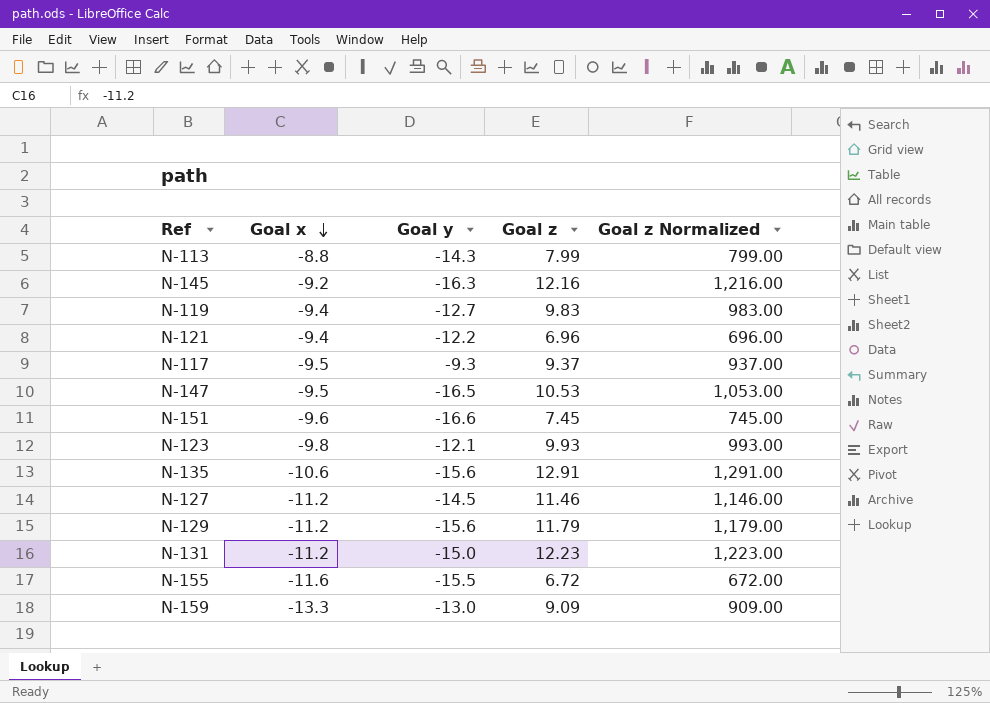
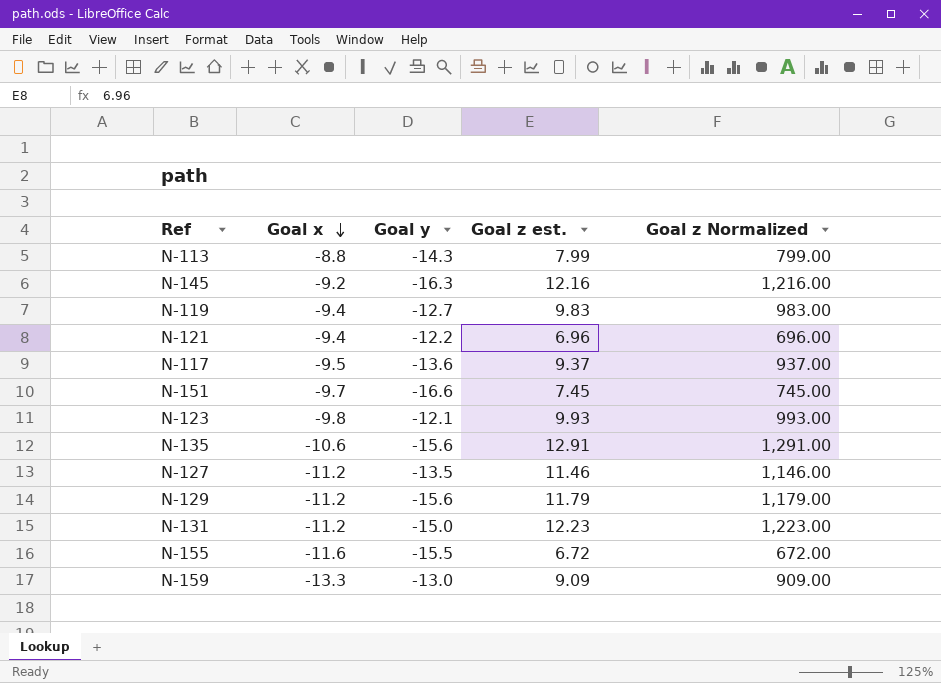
column name: Goal z -> Goal z est.
row N-147: -9.5 | -16.5 | 10.53 | 1,053.00 -> none
N-117 | Goal y: -9.3 -> -13.6
N-151 | Goal x: -9.6 -> -9.7
N-127 | Goal y: -14.5 -> -13.5

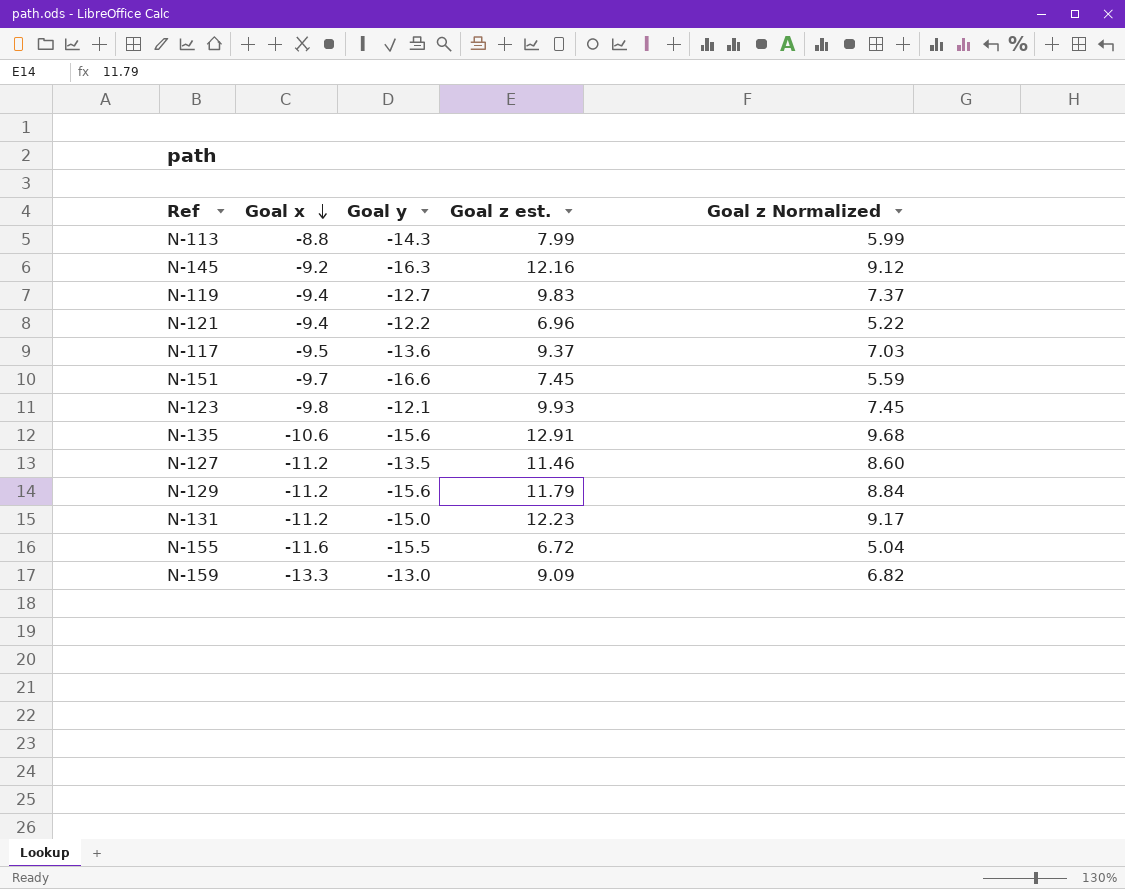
column Goal z Normalized | formula: [Goal z est.] * 100 -> [Goal z est.] * 0.75

